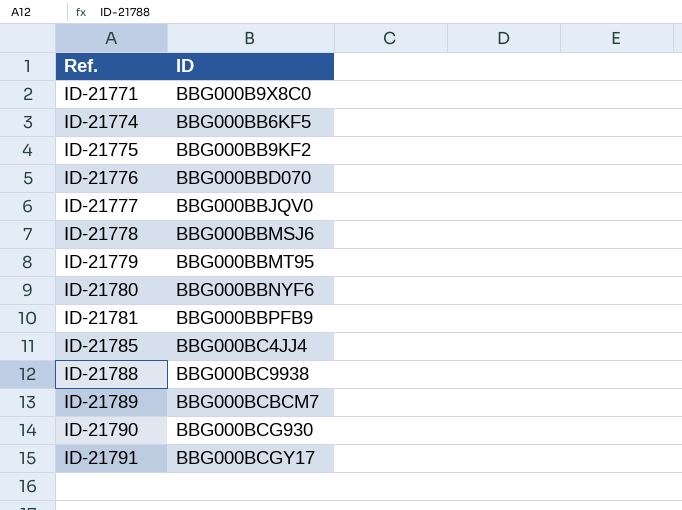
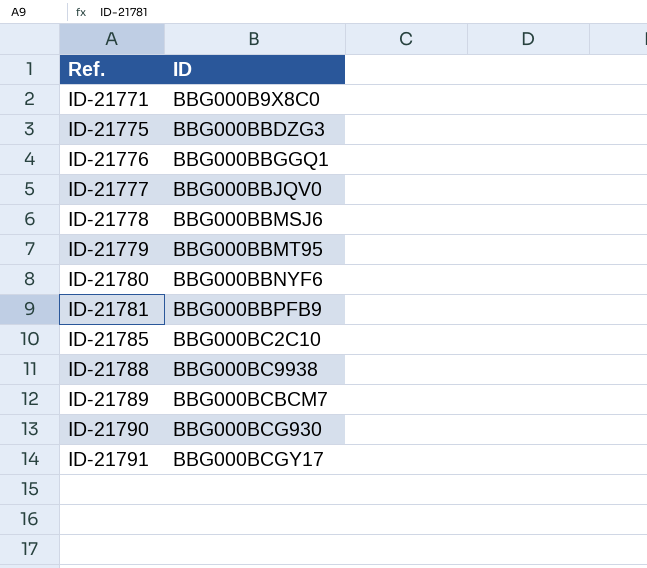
row ID-21774: BBG000BB6KF5 -> none
ID-21775 | ID: BBG000BB9KF2 -> BBG000BBDZG3
ID-21776 | ID: BBG000BBD070 -> BBG000BBGGQ1
ID-21785 | ID: BBG000BC4JJ4 -> BBG000BC2C10

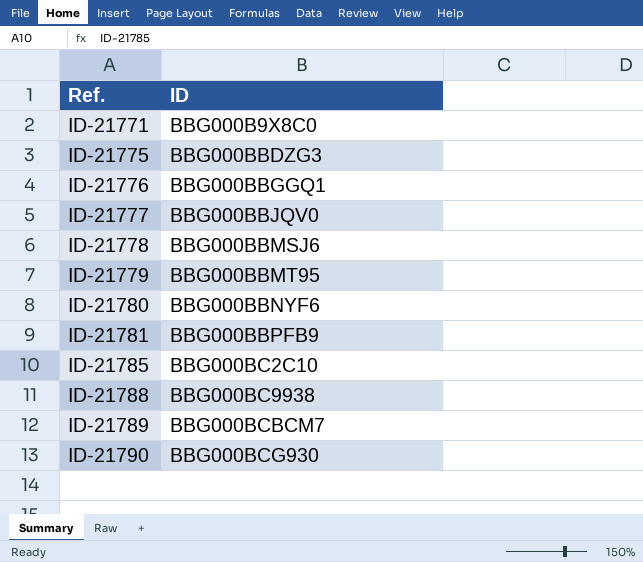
row ID-21791: BBG000BCGY17 -> none

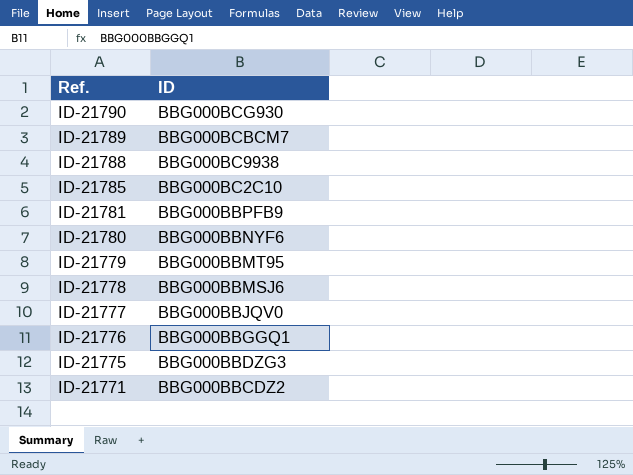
row order: Ref. ascending -> Ref. descending
ID-21771 | ID: BBG000B9X8C0 -> BBG000BBCDZ2

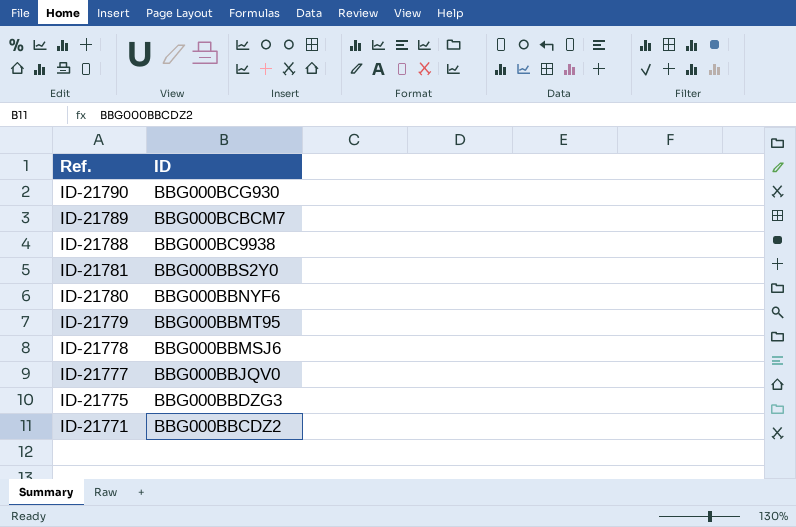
row ID-21785: BBG000BC2C10 -> none
row ID-21776: BBG000BBGGQ1 -> none
ID-21781 | ID: BBG000BBPFB9 -> BBG000BBS2Y0

